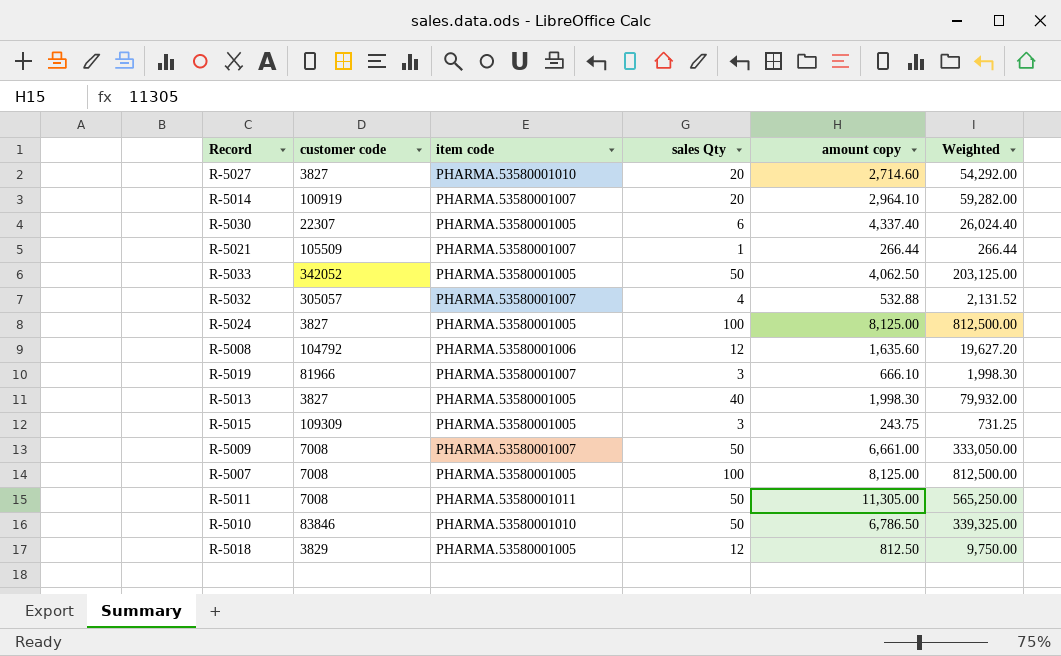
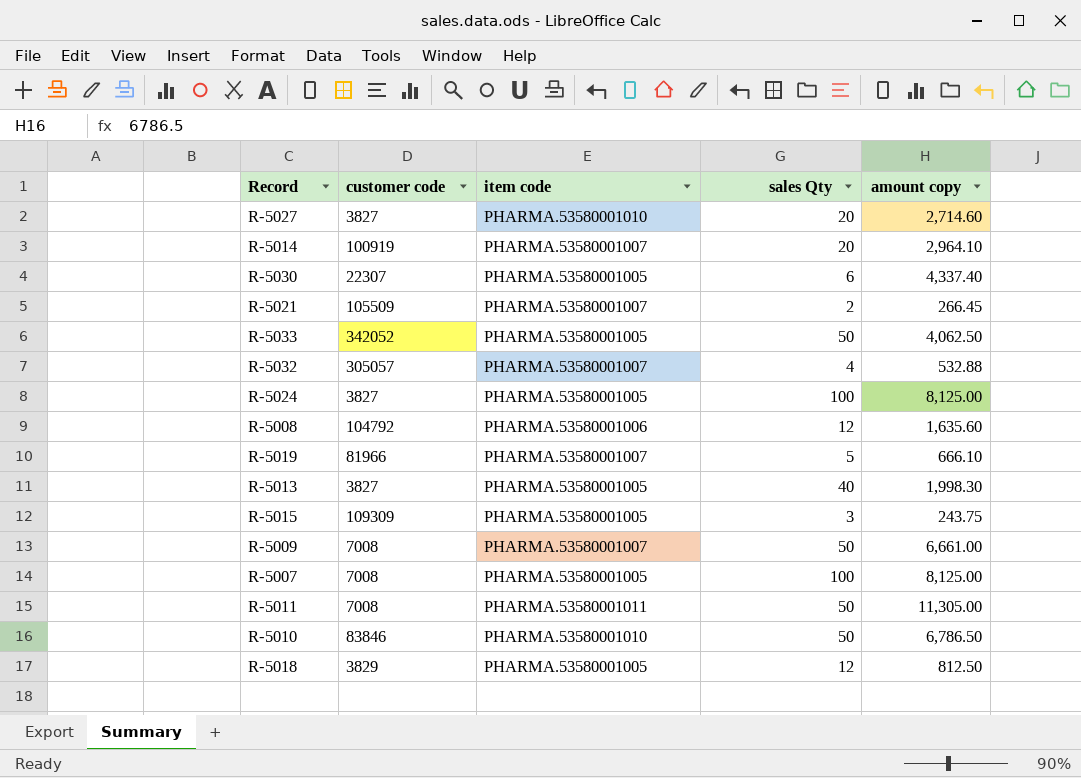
column Weighted | formula: [sales Qty] * [amount copy] -> none
R-5021 | sales Qty: 1 -> 2
R-5021 | amount copy: 266.44 -> 266.45
R-5019 | sales Qty: 3 -> 5

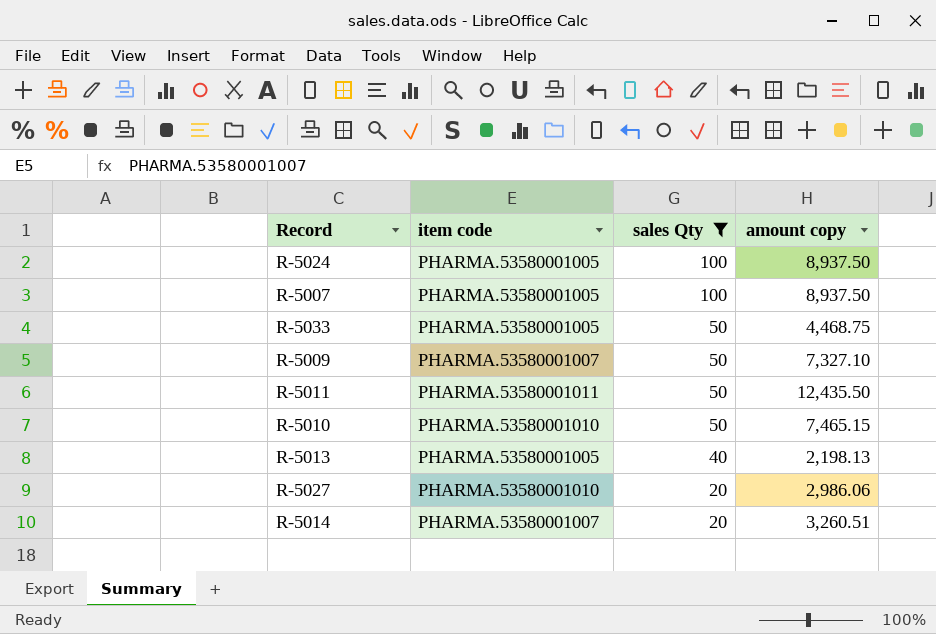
filter: none -> sales Qty >= 20
row order: none -> sales Qty descending
column customer code | position: 2 -> none
R-5024 | amount copy: 8,125.00 -> 8,937.50
R-5007 | amount copy: 8,125.00 -> 8,937.50
R-5033 | amount copy: 4,062.50 -> 4,468.75
R-5009 | amount copy: 6,661.00 -> 7,327.10
R-5011 | amount copy: 11,305.00 -> 12,435.50
R-5010 | amount copy: 6,786.50 -> 7,465.15
R-5013 | amount copy: 1,998.30 -> 2,198.13
R-5027 | amount copy: 2,714.60 -> 2,986.06
R-5014 | amount copy: 2,964.10 -> 3,260.51

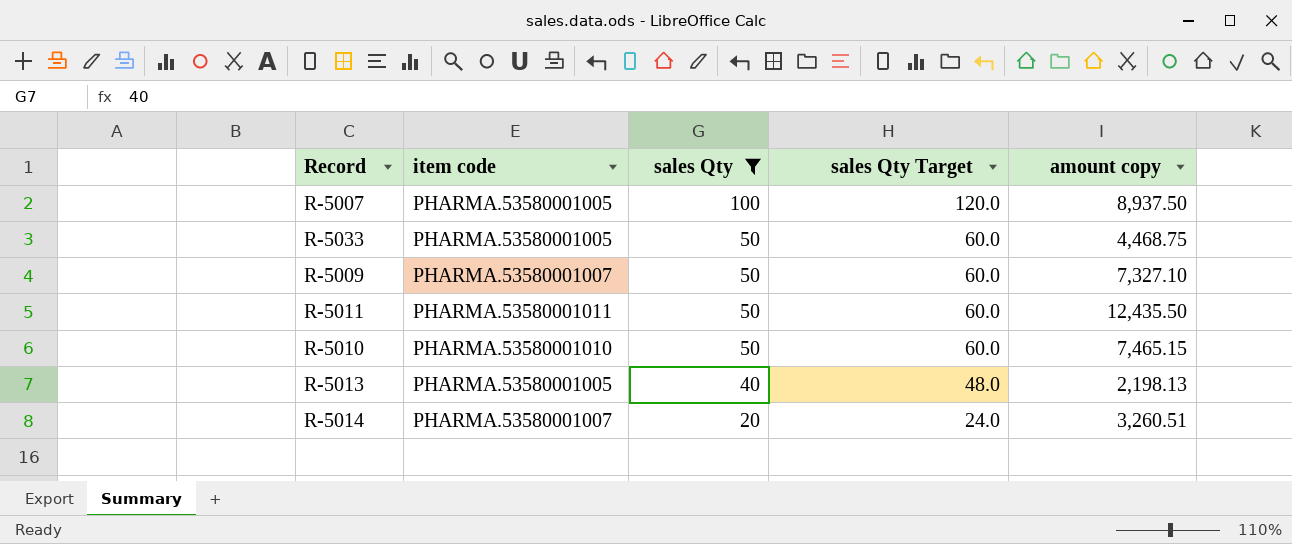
column sales Qty Target | formula: none -> [sales Qty] * 1.2
row R-5024: PHARMA.53580001005 | 100 | 8,937.50 -> none
row R-5027: PHARMA.53580001010 | 20 | 2,986.06 -> none

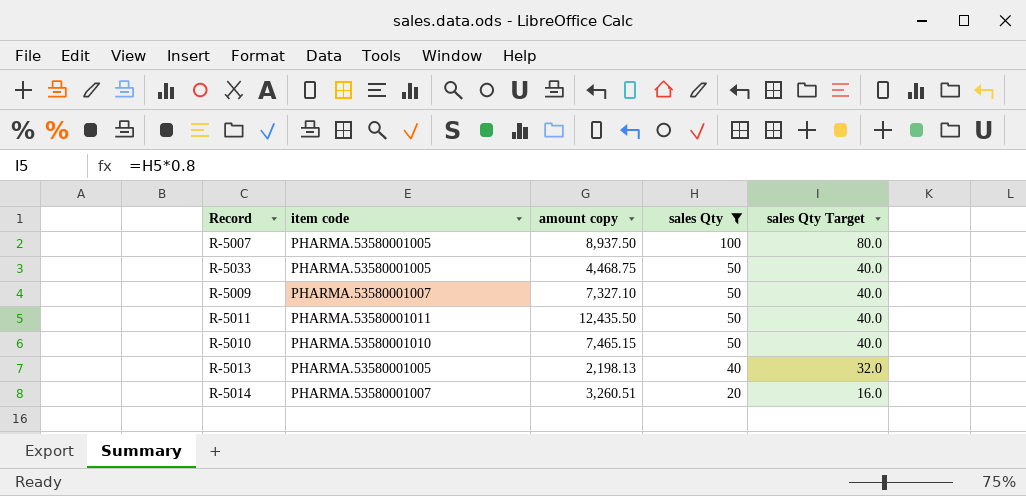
column amount copy | position: 5 -> 3
column sales Qty Target | formula: [sales Qty] * 1.2 -> [sales Qty] * 0.8

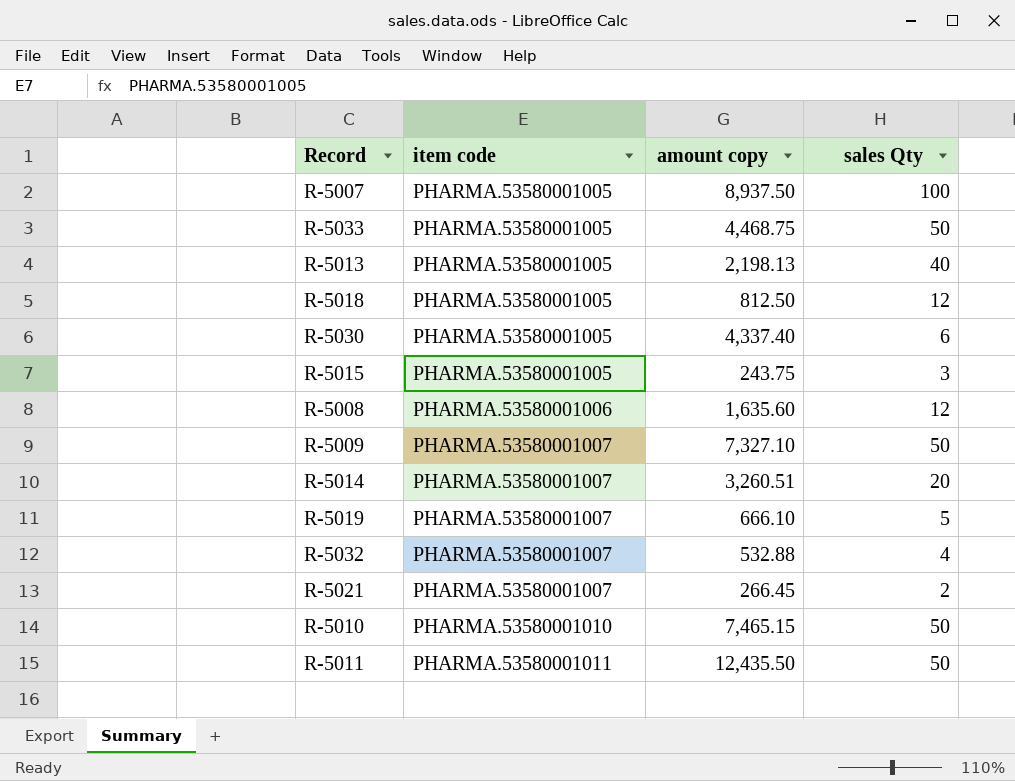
filter: sales Qty >= 20 -> none
row order: sales Qty descending -> item code ascending
column sales Qty Target | formula: [sales Qty] * 0.8 -> none

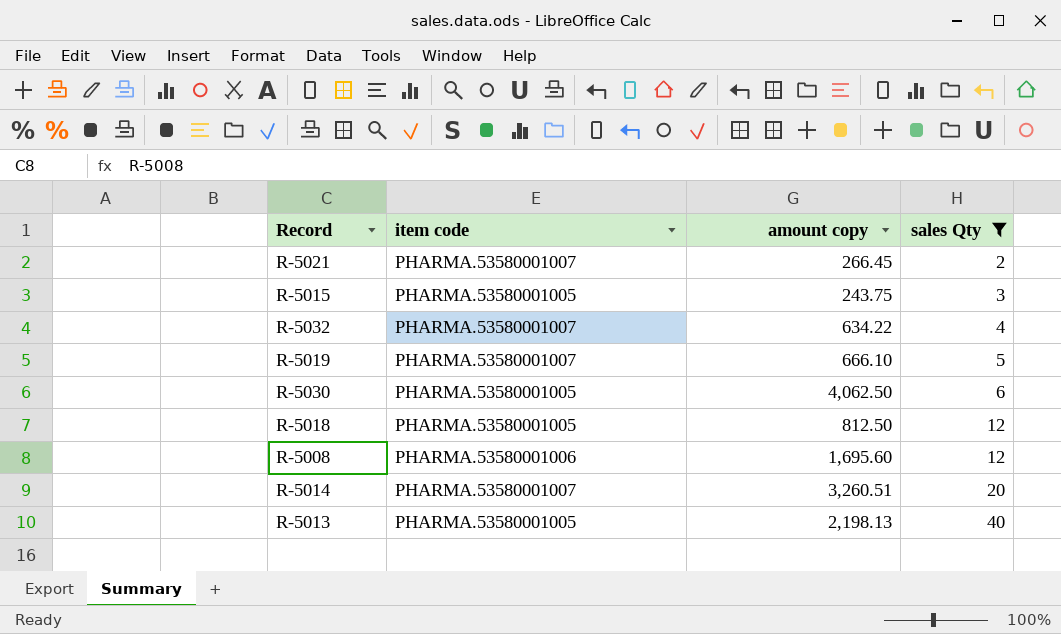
filter: none -> sales Qty <= 40
row order: item code ascending -> sales Qty ascending
R-5032 | amount copy: 532.88 -> 634.22
R-5030 | amount copy: 4,337.40 -> 4,062.50
R-5008 | amount copy: 1,635.60 -> 1,695.60

